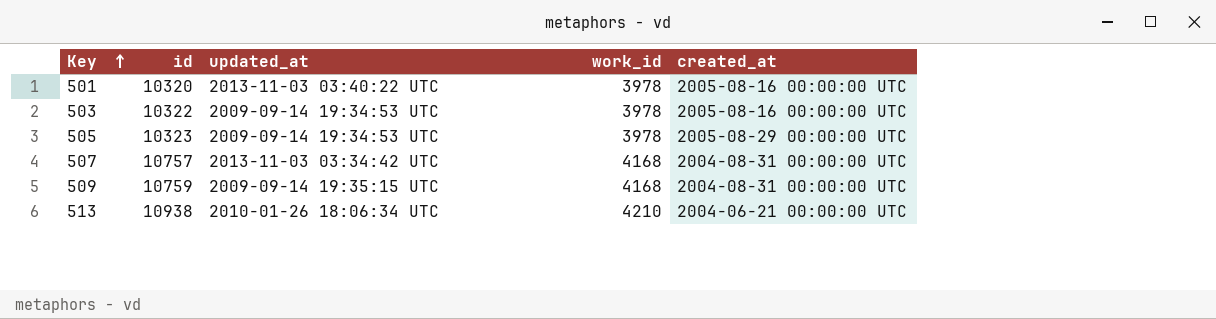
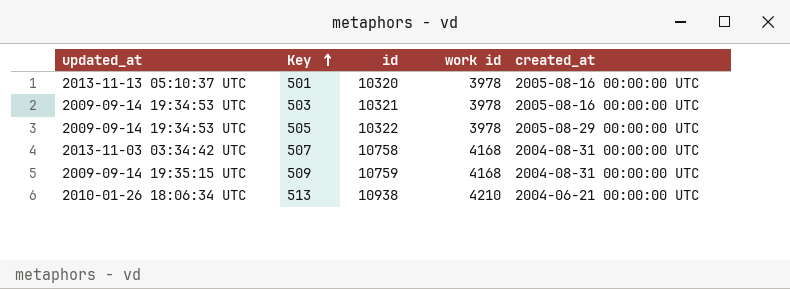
column updated_at | position: 3 -> 1
column name: work_id -> work id
501 | updated_at: 2013-11-03 03:40:22 UTC -> 2013-11-13 05:10:37 UTC
503 | id: 10322 -> 10321
505 | id: 10323 -> 10322
507 | id: 10757 -> 10758

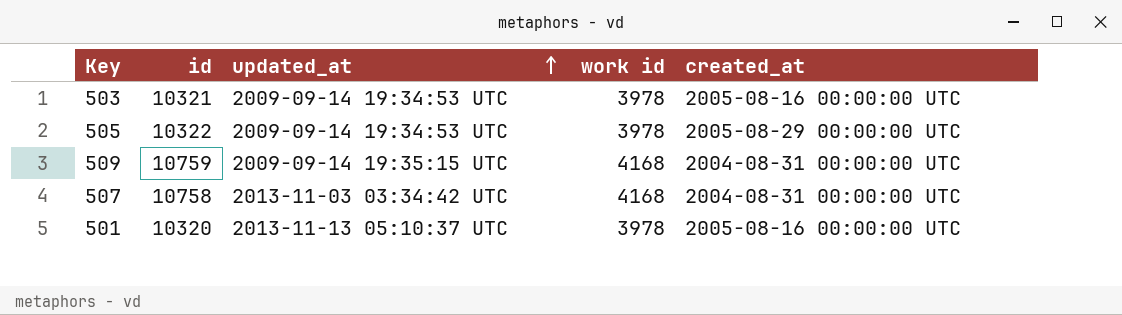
row order: Key ascending -> updated_at ascending
column updated_at | position: 1 -> 3
row 513: 2010-01-26 18:06:34 UTC | 10938 | 4210 | 2004-06-21 00:00:00 UTC -> none

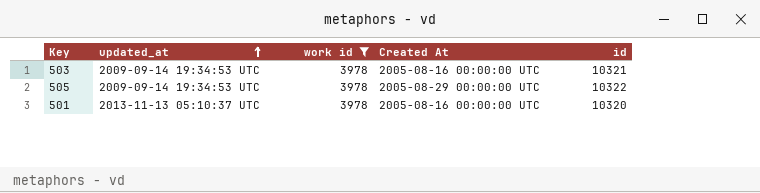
filter: none -> work id = 3978
column name: created_at -> Created At
column id | position: 2 -> 5

